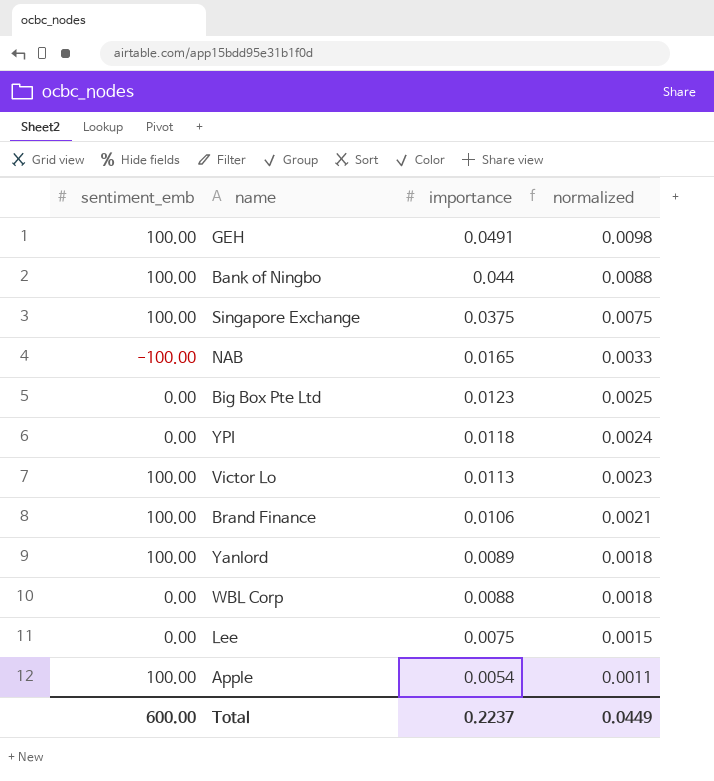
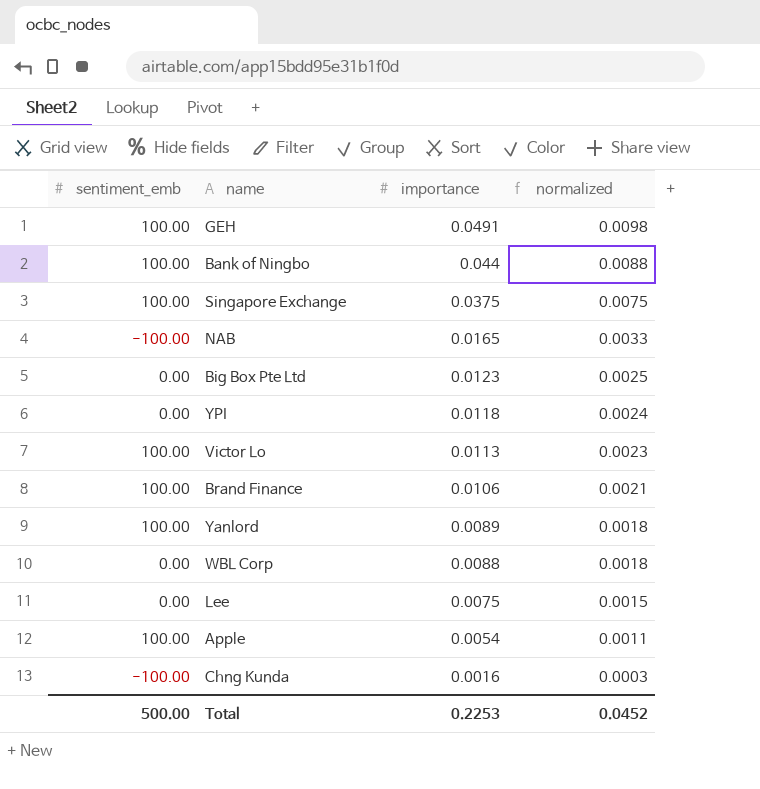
row Chng Kunda: none -> -100.00 | 0.0016 | 0.0003
Total | sentiment_emb: 600.00 -> 500.00
Total | importance: 0.2237 -> 0.2253
Total | normalized: 0.0449 -> 0.0452

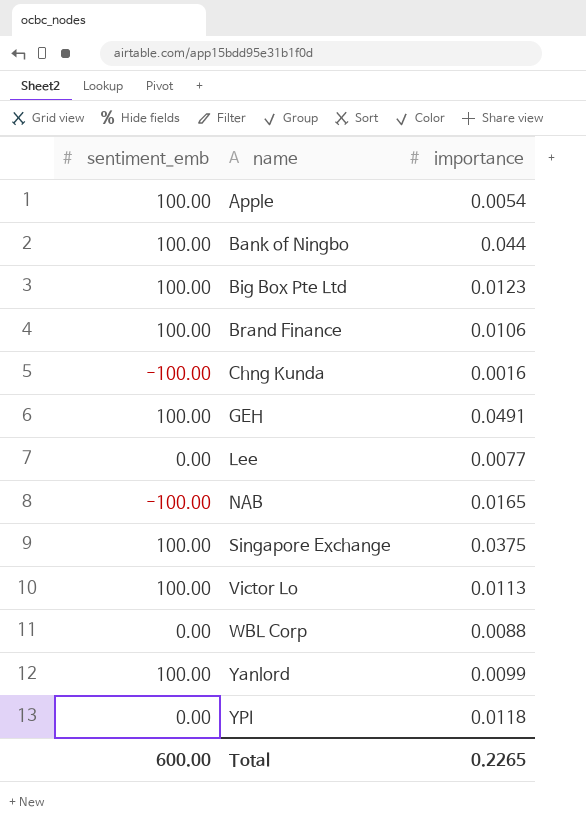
row order: importance descending -> name ascending
column normalized | formula: [importance] * 0.2 -> none
Big Box Pte Ltd | sentiment_emb: 0.00 -> 100.00
Lee | importance: 0.0075 -> 0.0077
Yanlord | importance: 0.0089 -> 0.0099
Total | sentiment_emb: 500.00 -> 600.00
Total | importance: 0.2253 -> 0.2265

